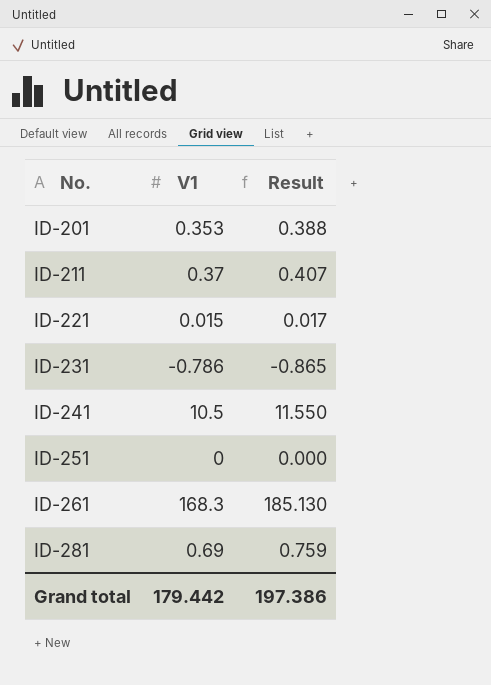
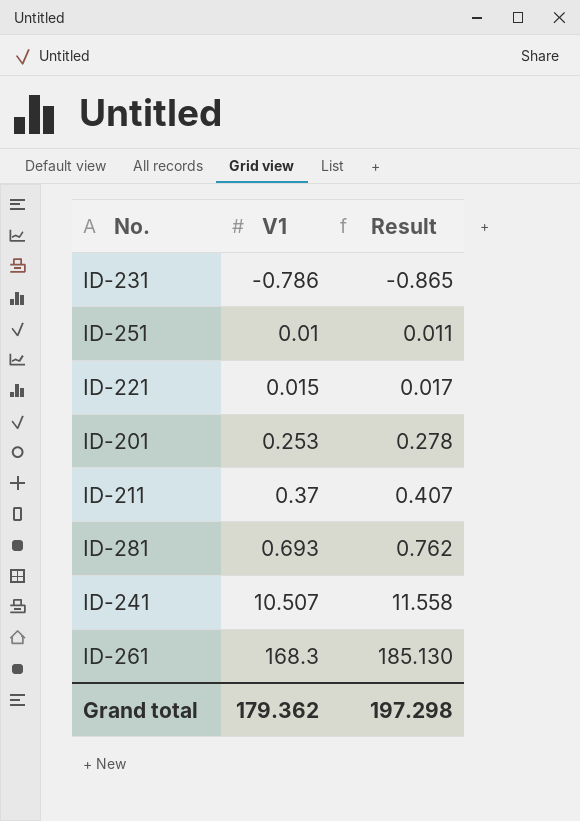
row order: No. ascending -> V1 ascending
ID-251 | V1: 0 -> 0.01
ID-251 | Result: 0.000 -> 0.011
ID-201 | V1: 0.353 -> 0.253
ID-201 | Result: 0.388 -> 0.278
ID-281 | V1: 0.69 -> 0.693
ID-281 | Result: 0.759 -> 0.762
ID-241 | V1: 10.5 -> 10.507
ID-241 | Result: 11.550 -> 11.558
Grand total | V1: 179.442 -> 179.362
Grand total | Result: 197.386 -> 197.298

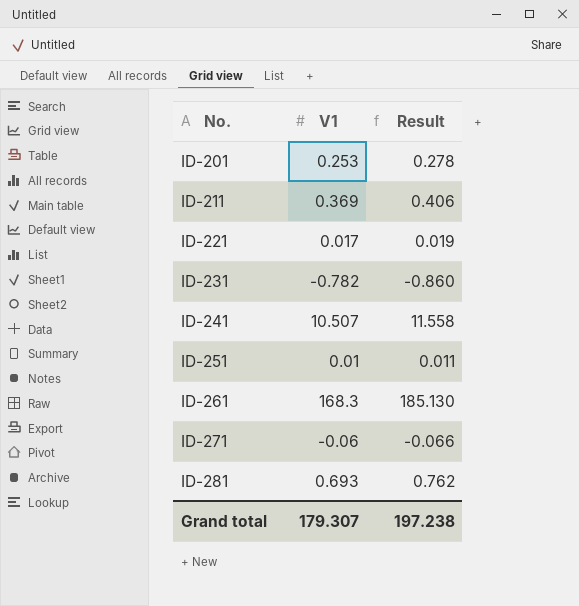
row order: V1 ascending -> No. ascending
ID-211 | V1: 0.37 -> 0.369
ID-211 | Result: 0.407 -> 0.406
ID-221 | V1: 0.015 -> 0.017
ID-221 | Result: 0.017 -> 0.019
ID-231 | V1: -0.786 -> -0.782
ID-231 | Result: -0.865 -> -0.860
row ID-271: none -> -0.06 | -0.066
Grand total | V1: 179.362 -> 179.307
Grand total | Result: 197.298 -> 197.238

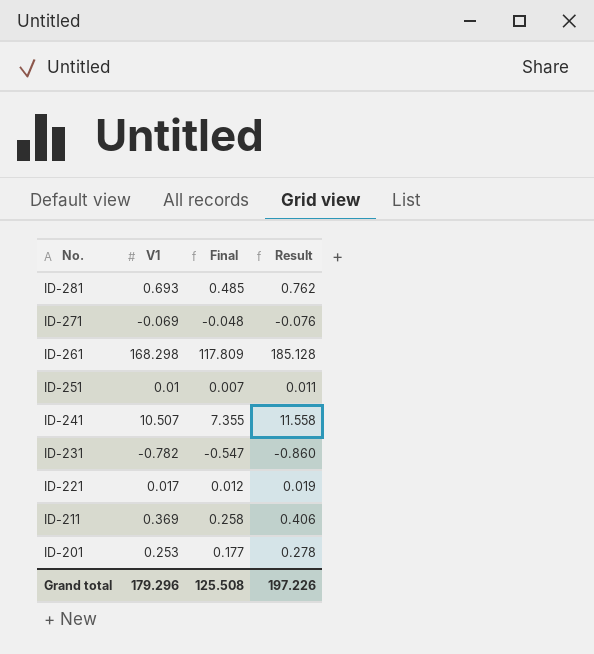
row order: No. ascending -> No. descending
column Final | formula: none -> [V1] * 0.7
ID-271 | V1: -0.06 -> -0.069
ID-271 | Result: -0.066 -> -0.076
ID-261 | V1: 168.3 -> 168.298
ID-261 | Result: 185.130 -> 185.128
Grand total | V1: 179.307 -> 179.296
Grand total | Result: 197.238 -> 197.226

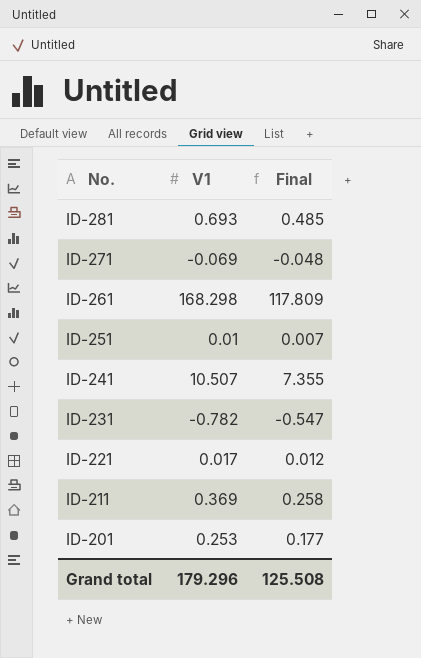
column Result | formula: [V1] * 1.1 -> none

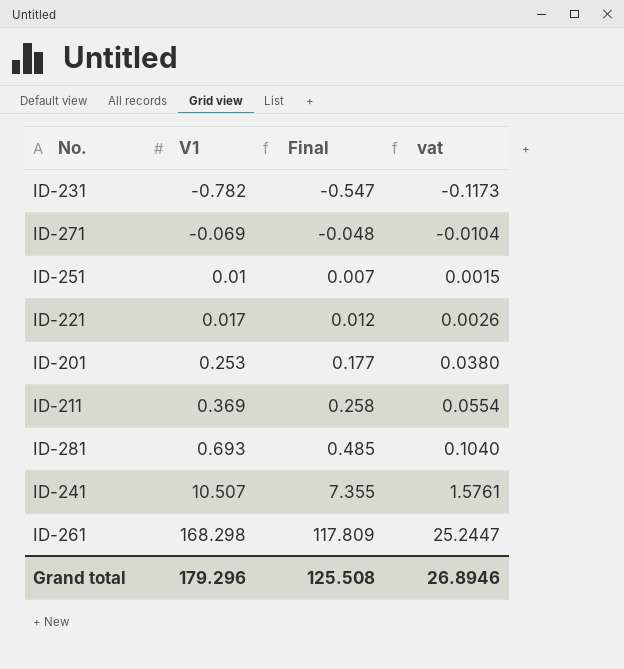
row order: No. descending -> V1 ascending
column vat | formula: none -> [V1] * 0.15

